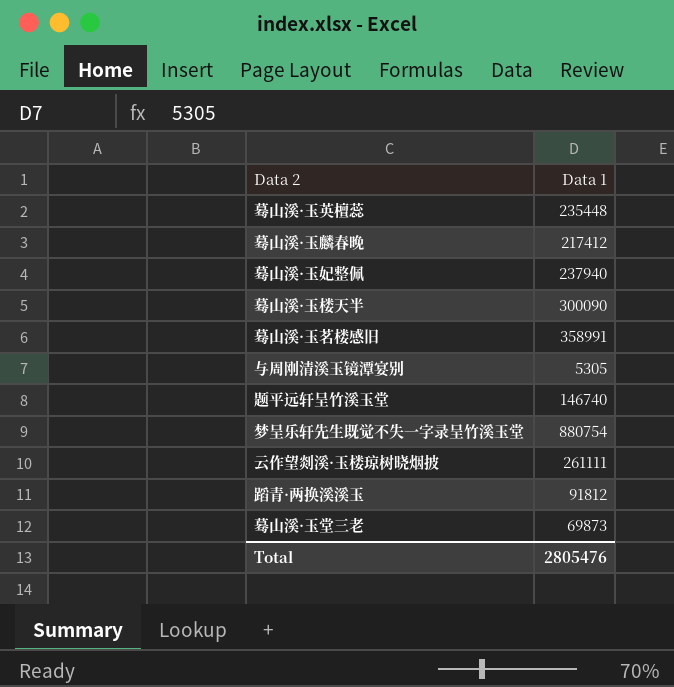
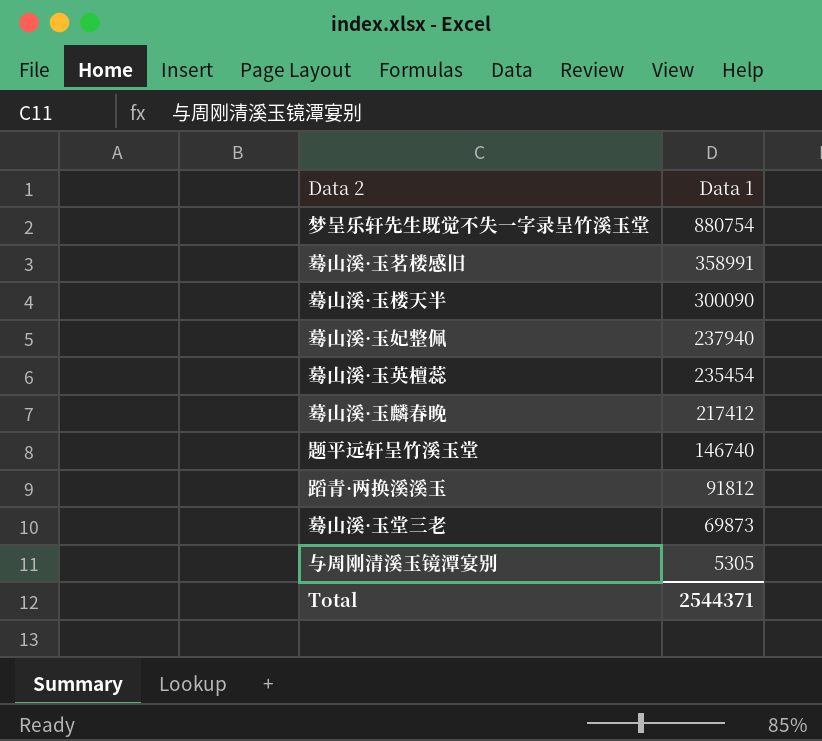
row order: none -> Data 1 descending
row 云作望剡溪·玉楼琼树晓烟披: 261111 -> none
蓦山溪·玉英檀蕊 | Data 1: 235448 -> 235454
Total | Data 1: 2805476 -> 2544371

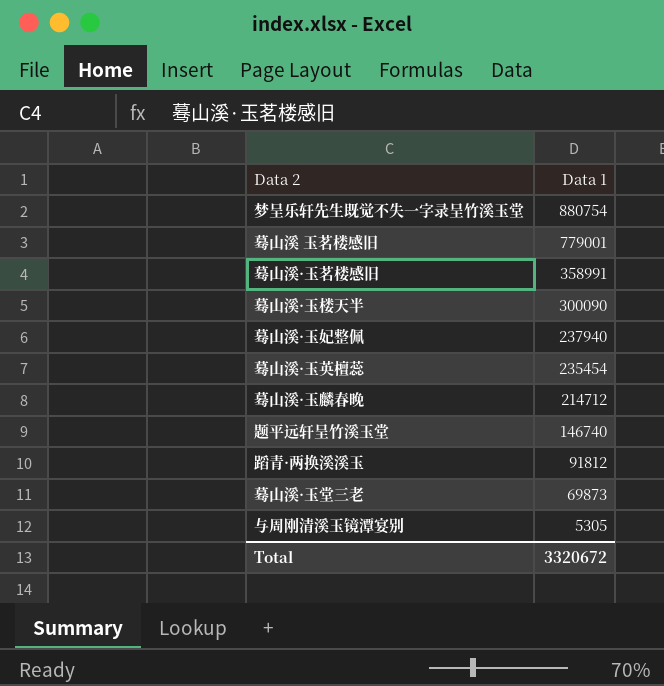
row 蓦山溪 玉茗楼感旧: none -> 779001
蓦山溪·玉麟春晚 | Data 1: 217412 -> 214712
Total | Data 1: 2544371 -> 3320672

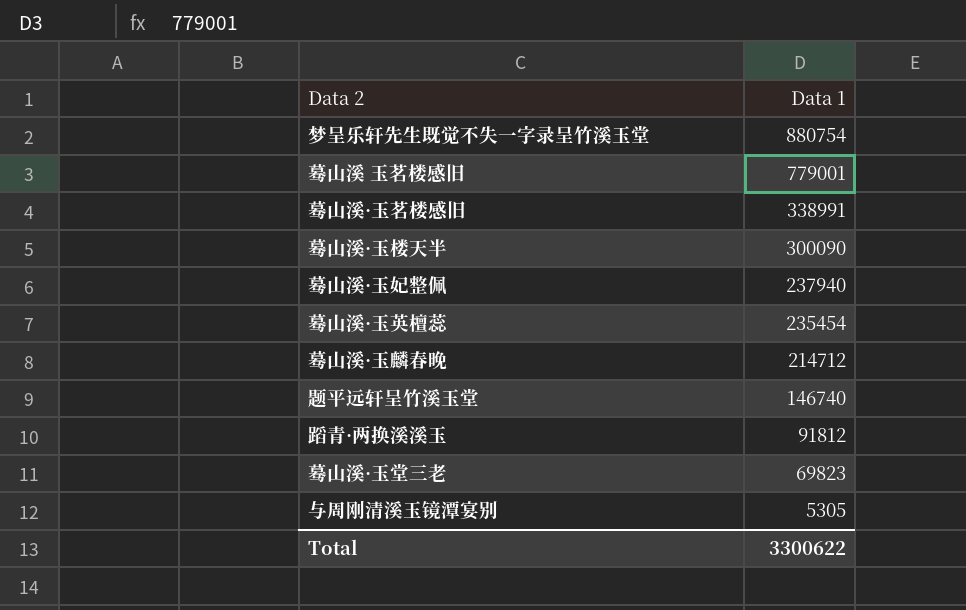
蓦山溪·玉茗楼感旧 | Data 1: 358991 -> 338991
蓦山溪·玉堂三老 | Data 1: 69873 -> 69823
Total | Data 1: 3320672 -> 3300622

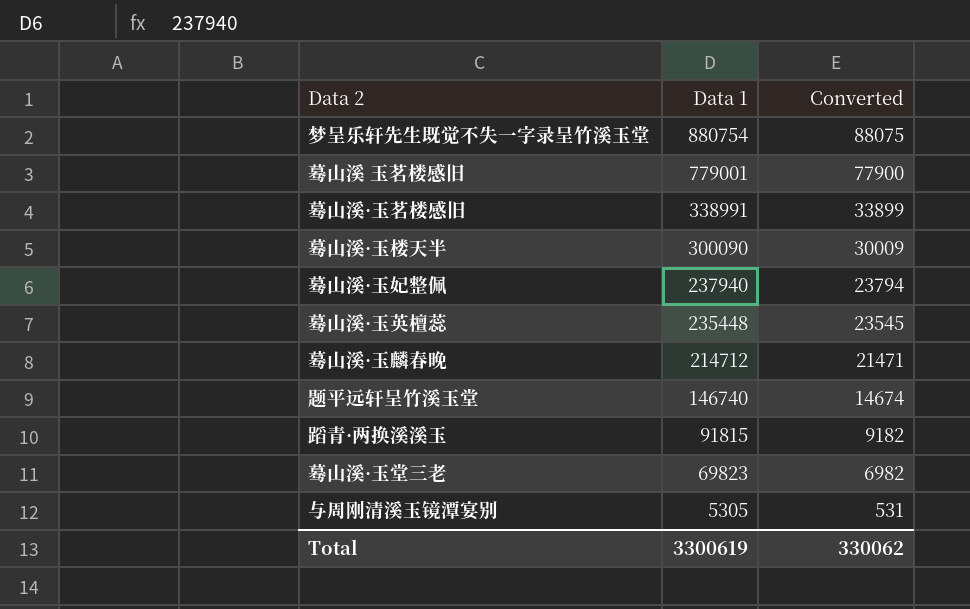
column Converted | formula: none -> [Data 1] * 0.1
蓦山溪·玉英檀蕊 | Data 1: 235454 -> 235448
蹈青·两换溪溪玉 | Data 1: 91812 -> 91815
Total | Data 1: 3300622 -> 3300619

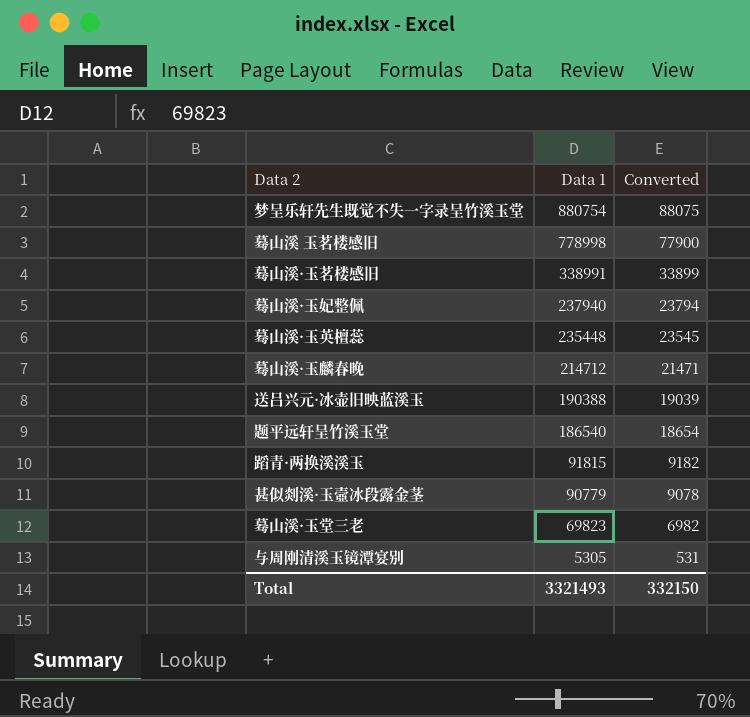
row 蓦山溪·玉楼天半: 300090 | 30009 -> none
蓦山溪 玉茗楼感旧 | Data 1: 779001 -> 778998
row 送吕兴元·冰壶旧映蓝溪玉: none -> 190388 | 19039
题平远轩呈竹溪玉堂 | Data 1: 146740 -> 186540
题平远轩呈竹溪玉堂 | Converted: 14674 -> 18654
row 甚似剡溪·玉壼冰段露金茎: none -> 90779 | 9078
Total | Data 1: 3300619 -> 3321493
Total | Converted: 330062 -> 332150

